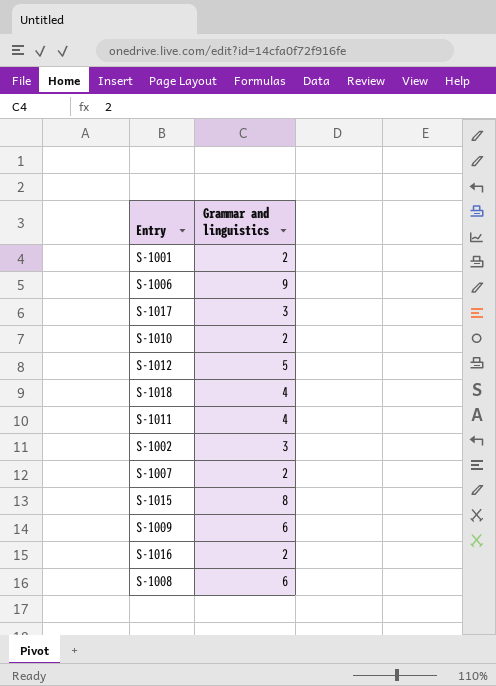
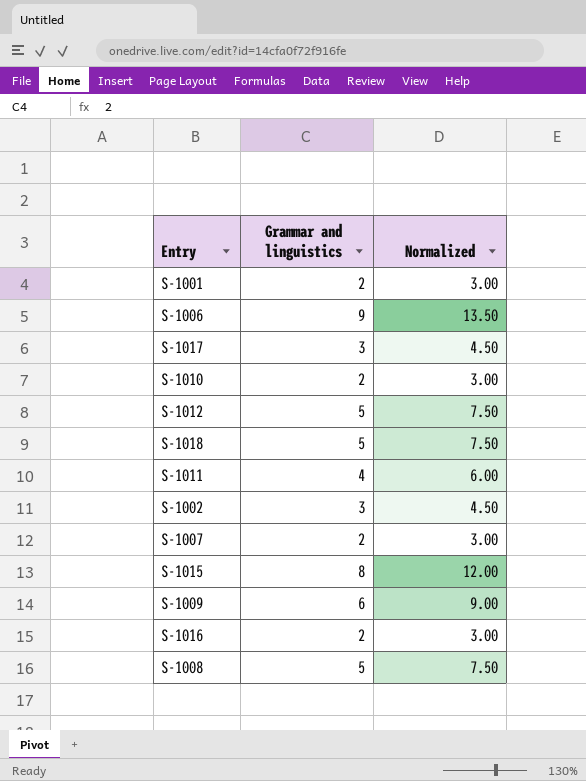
column Normalized | formula: none -> [Grammar and linguistics] * 1.5
S-1018 | Grammar and linguistics: 4 -> 5
S-1008 | Grammar and linguistics: 6 -> 5

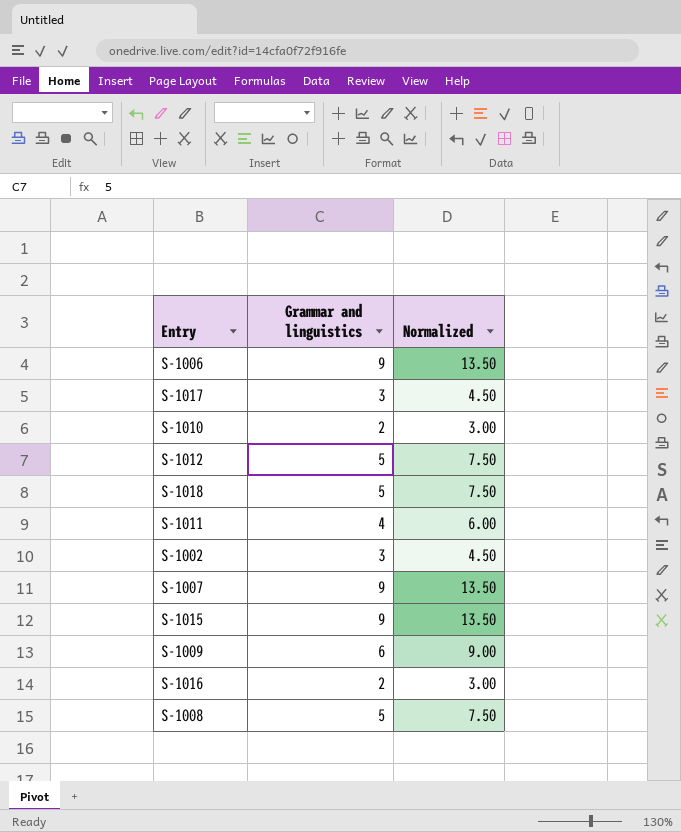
row S-1001: 2 | 3.00 -> none
S-1007 | Grammar and linguistics: 2 -> 9
S-1007 | Normalized: 3.00 -> 13.50
S-1015 | Grammar and linguistics: 8 -> 9
S-1015 | Normalized: 12.00 -> 13.50

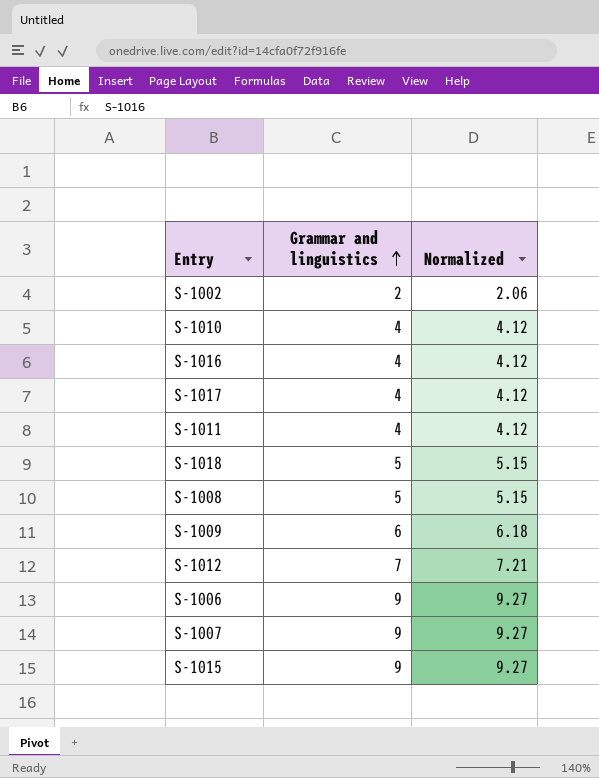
row order: none -> Grammar and linguistics ascending
column Normalized | formula: [Grammar and linguistics] * 1.5 -> [Grammar and linguistics] * 1.03
S-1002 | Grammar and linguistics: 3 -> 2
S-1010 | Grammar and linguistics: 2 -> 4
S-1016 | Grammar and linguistics: 2 -> 4
S-1017 | Grammar and linguistics: 3 -> 4
S-1012 | Grammar and linguistics: 5 -> 7

